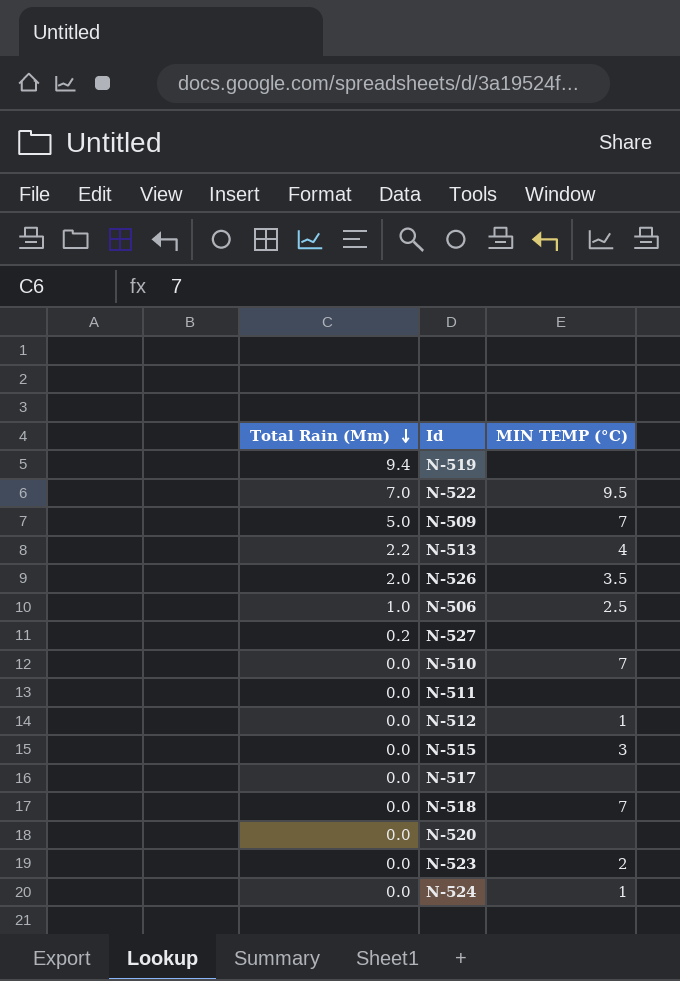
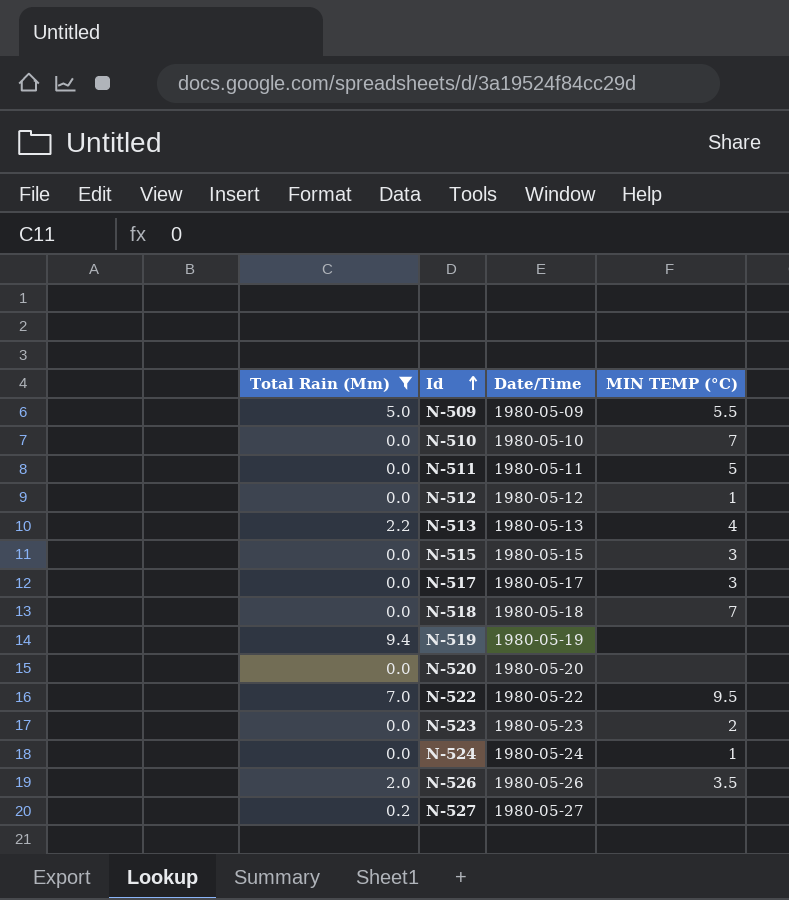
filter: none -> Total Rain (Mm) != 1.0
row order: Total Rain (Mm) descending -> Id ascending
column Date/Time | position: none -> 3
N-509 | MIN TEMP (°C): 7 -> 5.5
N-511 | MIN TEMP (°C): none -> 5
N-517 | MIN TEMP (°C): none -> 3

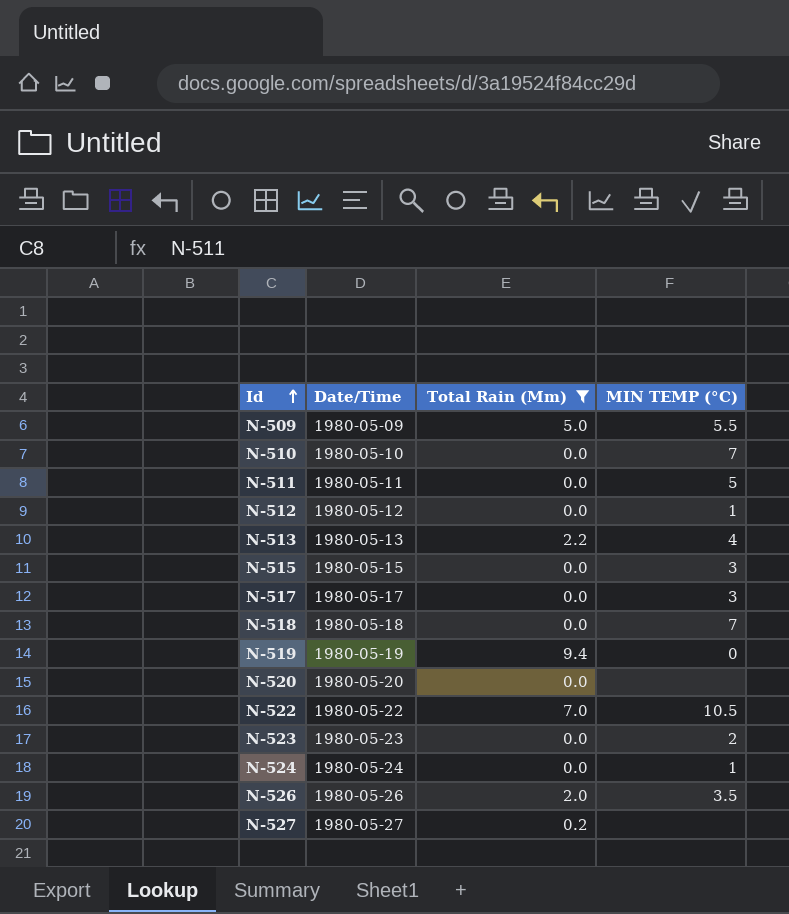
column Total Rain (Mm) | position: 1 -> 3
N-519 | MIN TEMP (°C): none -> 0
N-522 | MIN TEMP (°C): 9.5 -> 10.5

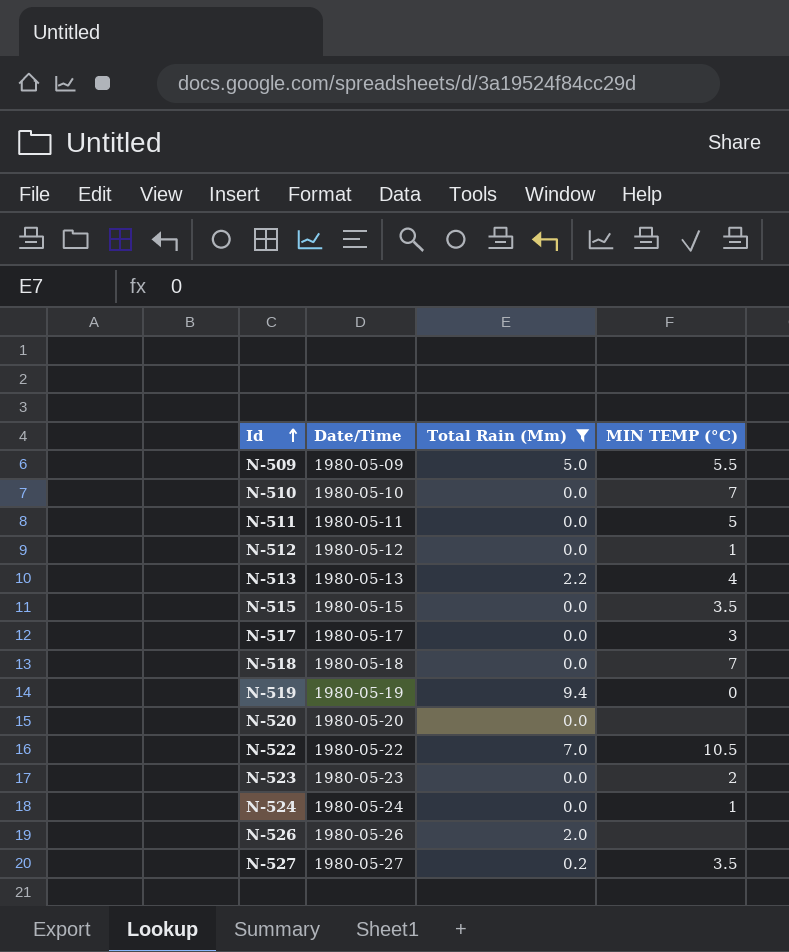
N-515 | MIN TEMP (°C): 3 -> 3.5
N-526 | MIN TEMP (°C): 3.5 -> none
N-527 | MIN TEMP (°C): none -> 3.5

